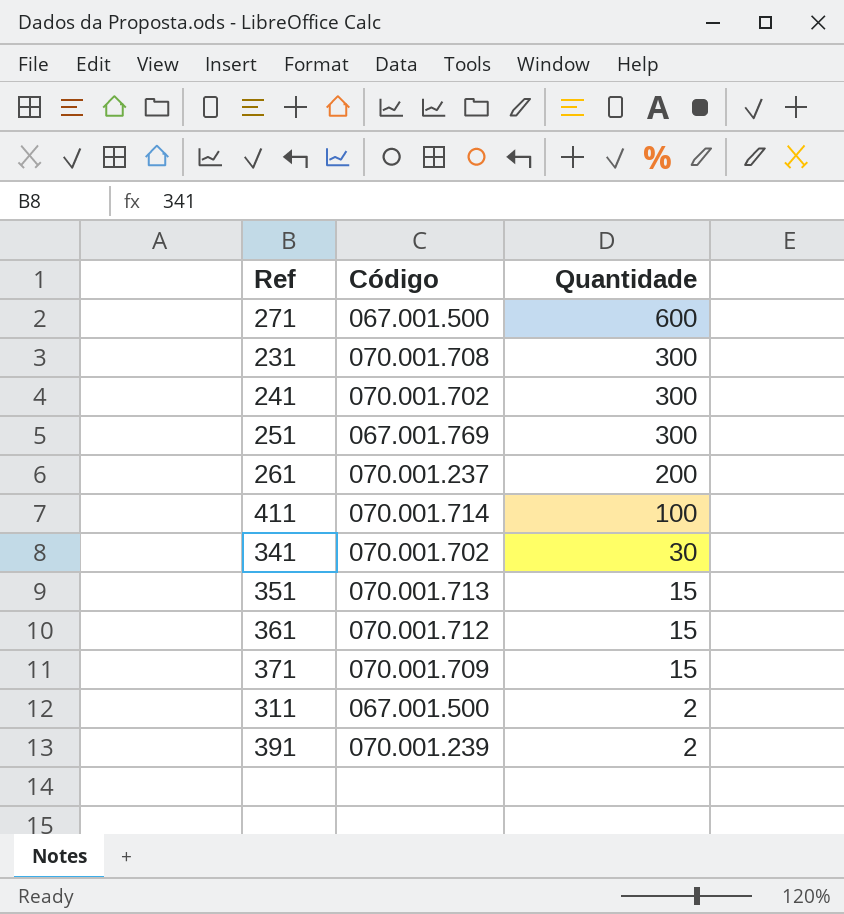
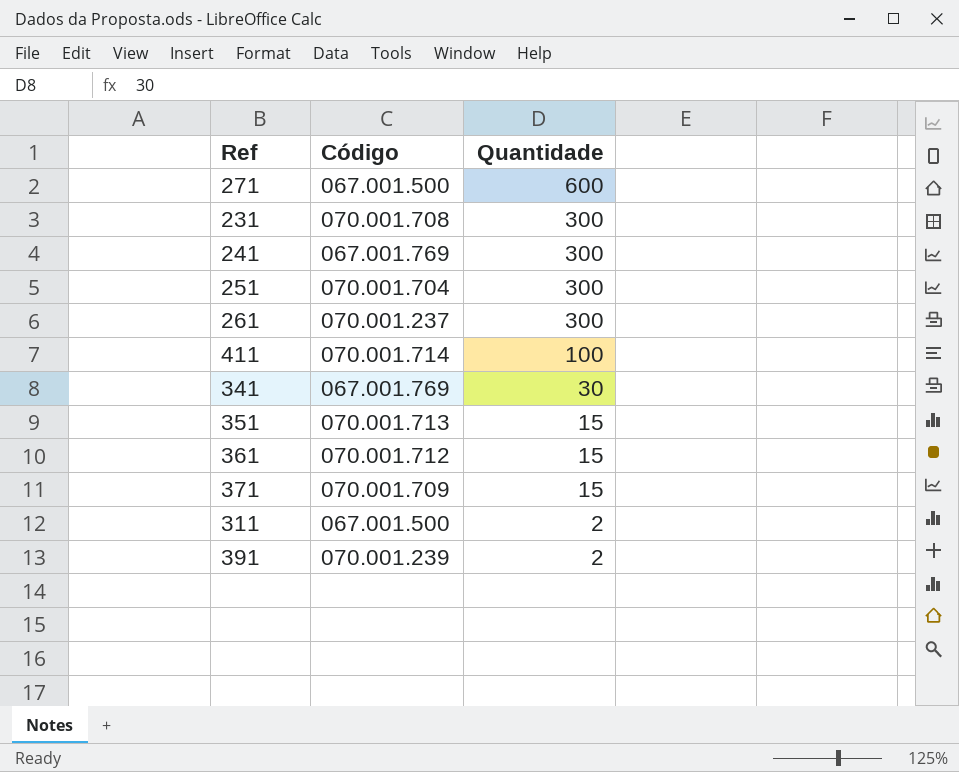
241 | Código: 070.001.702 -> 067.001.769
251 | Código: 067.001.769 -> 070.001.704
261 | Quantidade: 200 -> 300
341 | Código: 070.001.702 -> 067.001.769

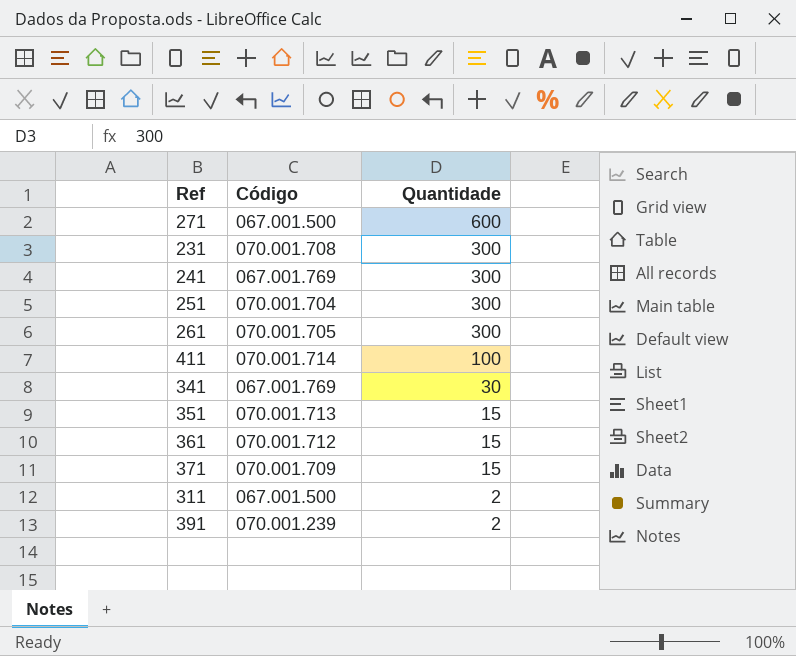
261 | Código: 070.001.237 -> 070.001.705

